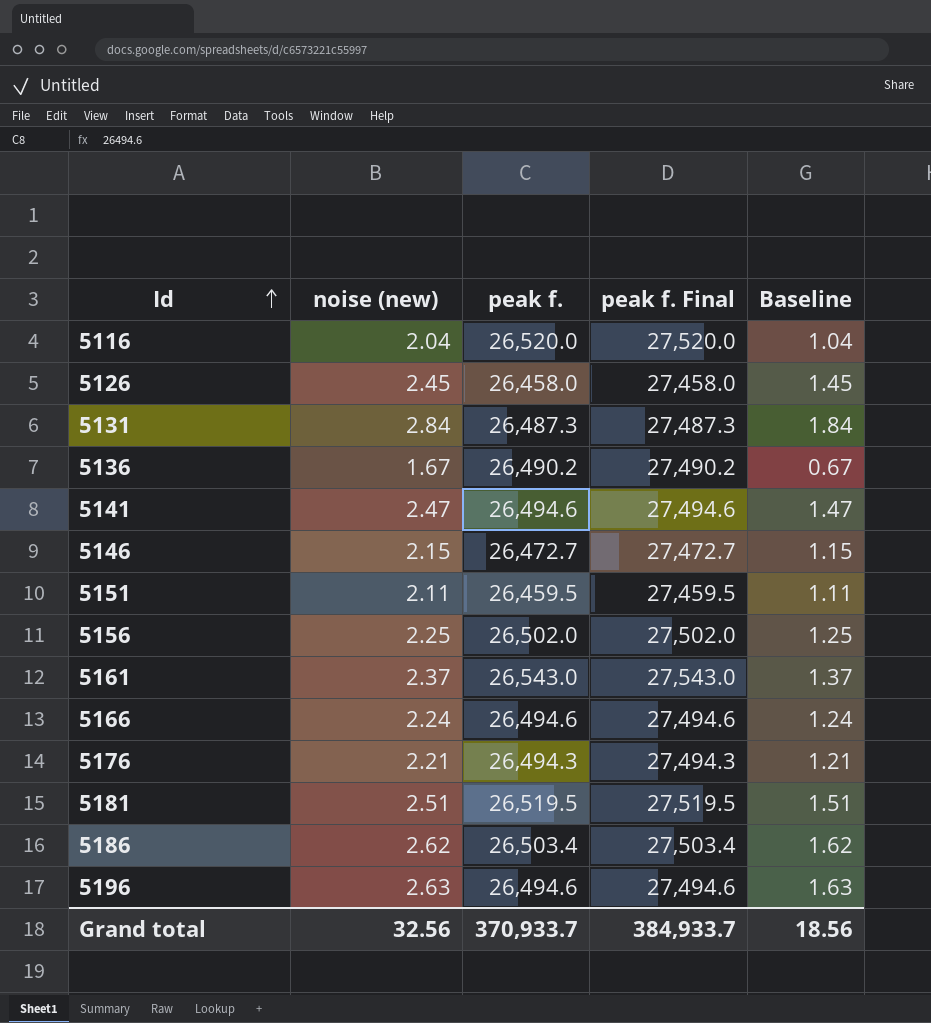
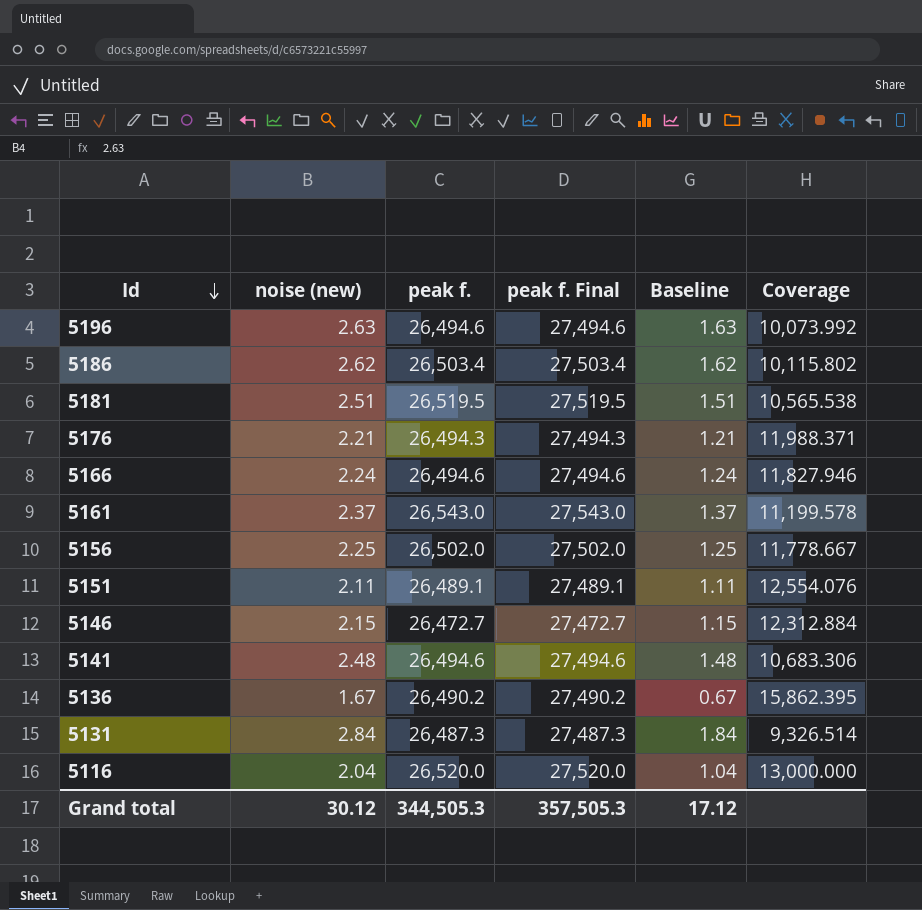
row order: Id ascending -> Id descending
column Coverage | formula: none -> [peak f.] / [noise (new)]
row 5126: 2.45 | 26,458.0 | 27,458.0 | 1.45 -> none
5151 | peak f.: 26,459.5 -> 26,489.1
5151 | peak f. Final: 27,459.5 -> 27,489.1
5141 | noise (new): 2.47 -> 2.48
5141 | Baseline: 1.47 -> 1.48
Grand total | noise (new): 32.56 -> 30.12
Grand total | peak f.: 370,933.7 -> 344,505.3
Grand total | peak f. Final: 384,933.7 -> 357,505.3
Grand total | Baseline: 18.56 -> 17.12

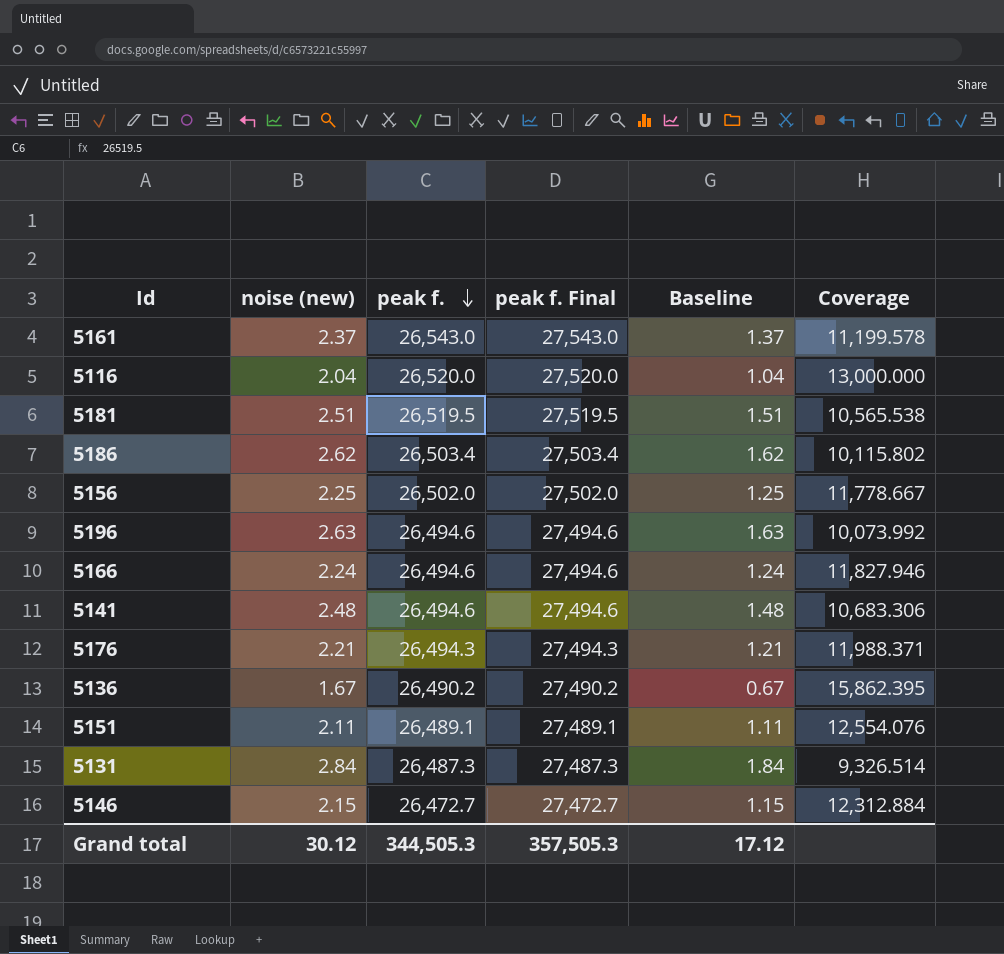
row order: Id descending -> peak f. descending

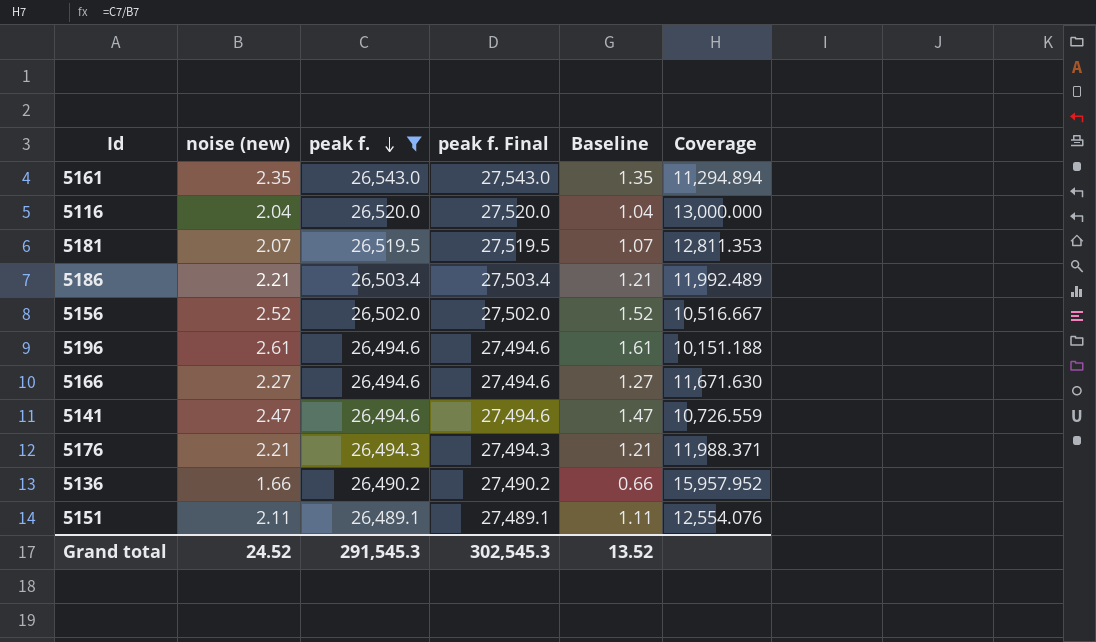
filter: none -> peak f. >= 26,489.1
5161 | noise (new): 2.37 -> 2.35
5161 | Baseline: 1.37 -> 1.35
5161 | Coverage: 11,199.578 -> 11,294.894
5181 | noise (new): 2.51 -> 2.07
5181 | Baseline: 1.51 -> 1.07
5181 | Coverage: 10,565.538 -> 12,811.353
5186 | noise (new): 2.62 -> 2.21
5186 | Baseline: 1.62 -> 1.21
5186 | Coverage: 10,115.802 -> 11,992.489
5156 | noise (new): 2.25 -> 2.52
5156 | Baseline: 1.25 -> 1.52
5156 | Coverage: 11,778.667 -> 10,516.667
5196 | noise (new): 2.63 -> 2.61
5196 | Baseline: 1.63 -> 1.61
5196 | Coverage: 10,073.992 -> 10,151.188
5166 | noise (new): 2.24 -> 2.27
5166 | Baseline: 1.24 -> 1.27
5166 | Coverage: 11,827.946 -> 11,671.630
5141 | noise (new): 2.48 -> 2.47
5141 | Baseline: 1.48 -> 1.47
5141 | Coverage: 10,683.306 -> 10,726.559
5136 | noise (new): 1.67 -> 1.66
5136 | Baseline: 0.67 -> 0.66
5136 | Coverage: 15,862.395 -> 15,957.952
Grand total | noise (new): 30.12 -> 24.52
Grand total | peak f.: 344,505.3 -> 291,545.3
Grand total | peak f. Final: 357,505.3 -> 302,545.3
Grand total | Baseline: 17.12 -> 13.52

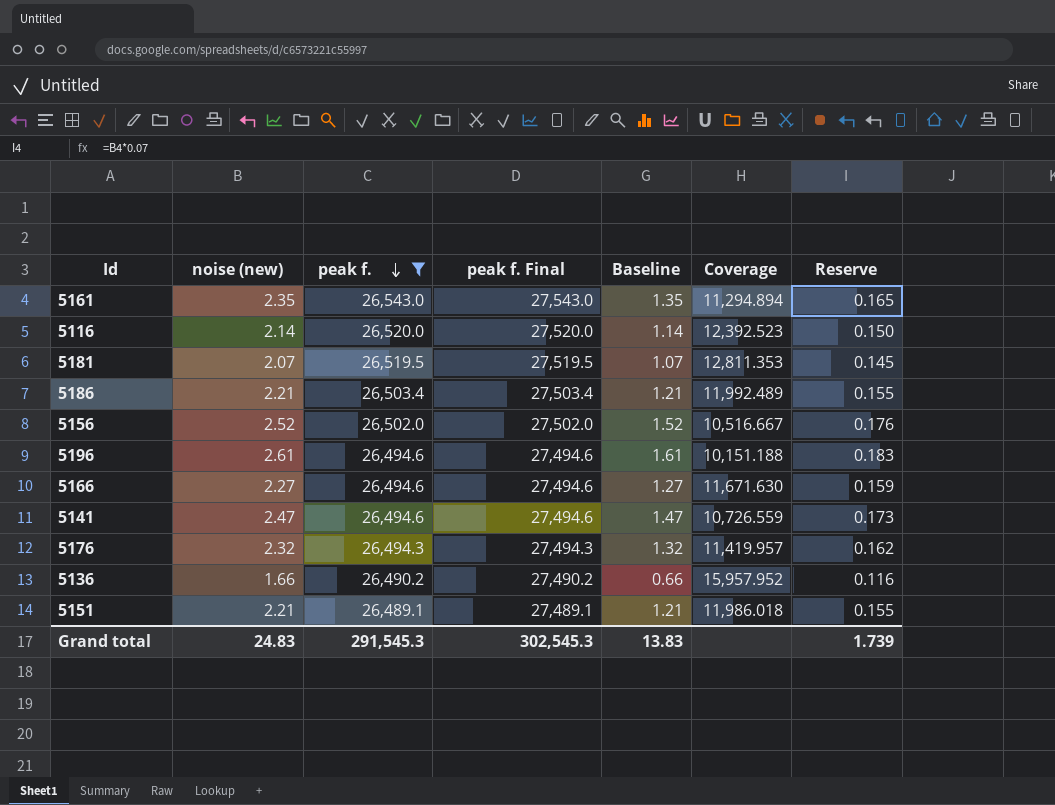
column Reserve | formula: none -> [noise (new)] * 0.07
5116 | noise (new): 2.04 -> 2.14
5116 | Baseline: 1.04 -> 1.14
5116 | Coverage: 13,000.000 -> 12,392.523
5176 | noise (new): 2.21 -> 2.32
5176 | Baseline: 1.21 -> 1.32
5176 | Coverage: 11,988.371 -> 11,419.957
5151 | noise (new): 2.11 -> 2.21
5151 | Baseline: 1.11 -> 1.21
5151 | Coverage: 12,554.076 -> 11,986.018
Grand total | noise (new): 24.52 -> 24.83
Grand total | Baseline: 13.52 -> 13.83

